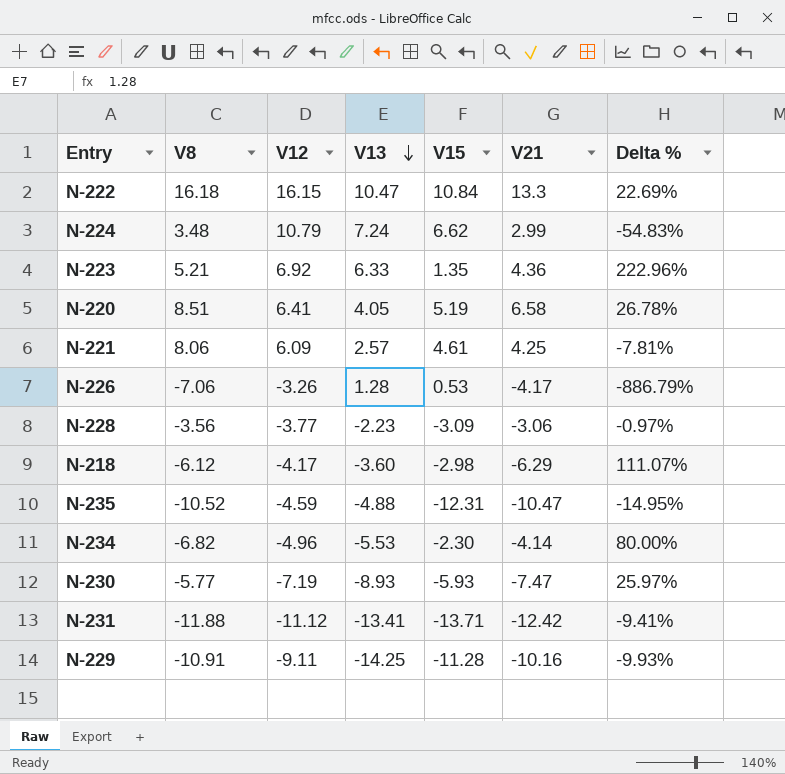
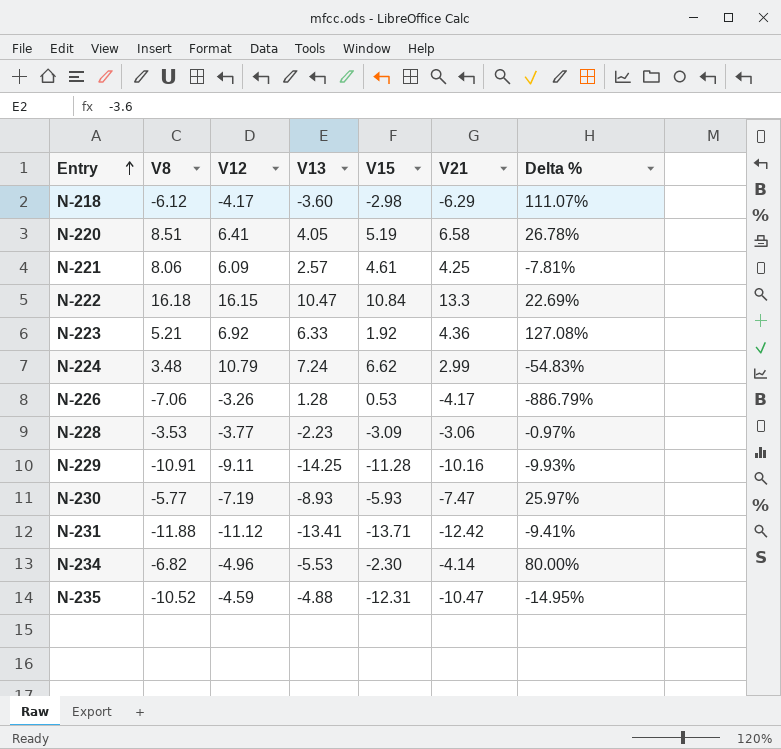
row order: V13 descending -> Entry ascending
N-223 | V15: 1.35 -> 1.92
N-223 | Delta %: 222.96% -> 127.08%
N-228 | V8: -3.56 -> -3.53

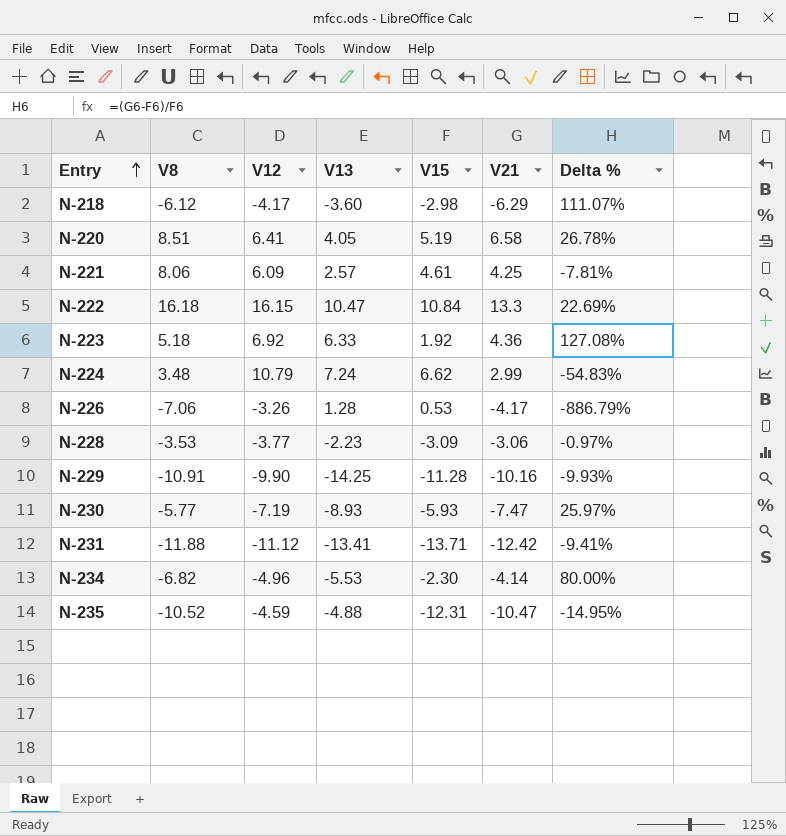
N-223 | V8: 5.21 -> 5.18
N-229 | V12: -9.11 -> -9.90

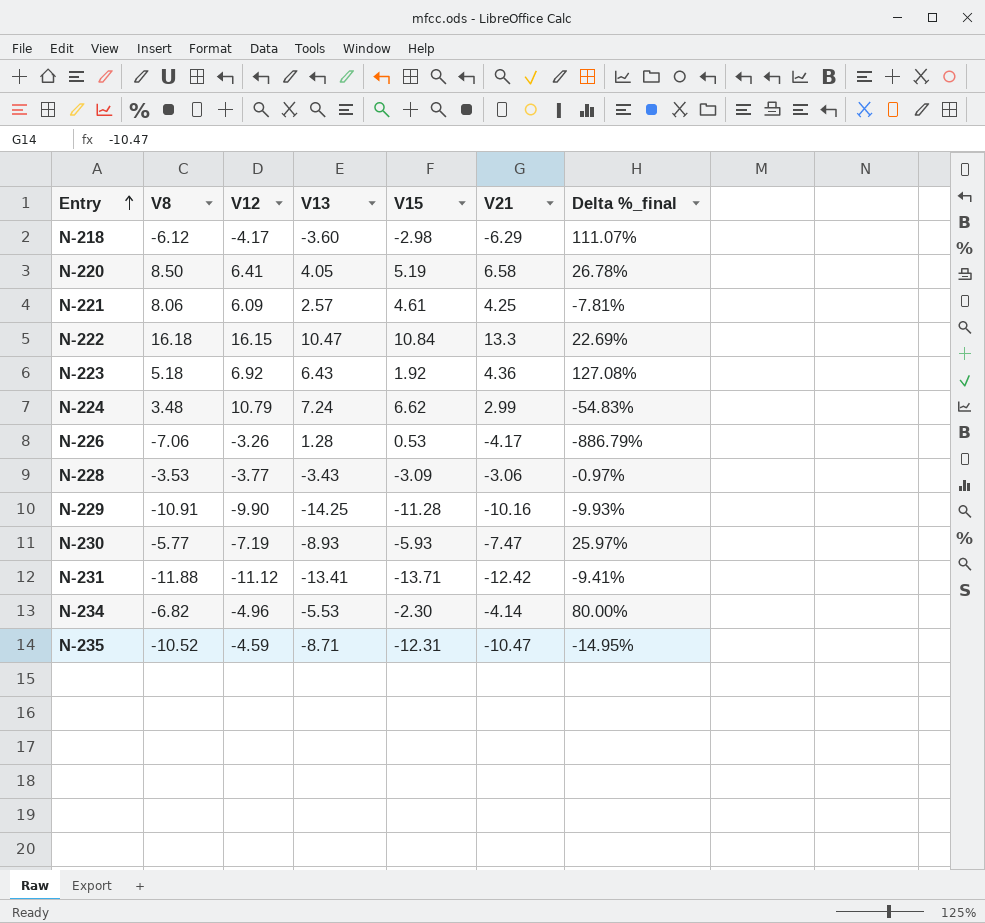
column name: Delta % -> Delta %_final
N-220 | V8: 8.51 -> 8.50
N-223 | V13: 6.33 -> 6.43
N-228 | V13: -2.23 -> -3.43
N-235 | V13: -4.88 -> -8.71

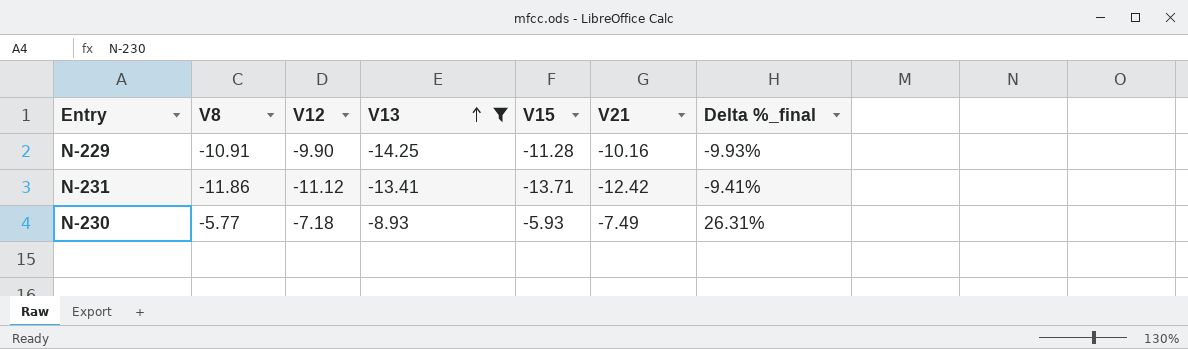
filter: none -> V13 <= -8.93
row order: Entry ascending -> V13 ascending
N-231 | V8: -11.88 -> -11.86
N-230 | V12: -7.19 -> -7.18
N-230 | V21: -7.47 -> -7.49
N-230 | Delta %_final: 25.97% -> 26.31%

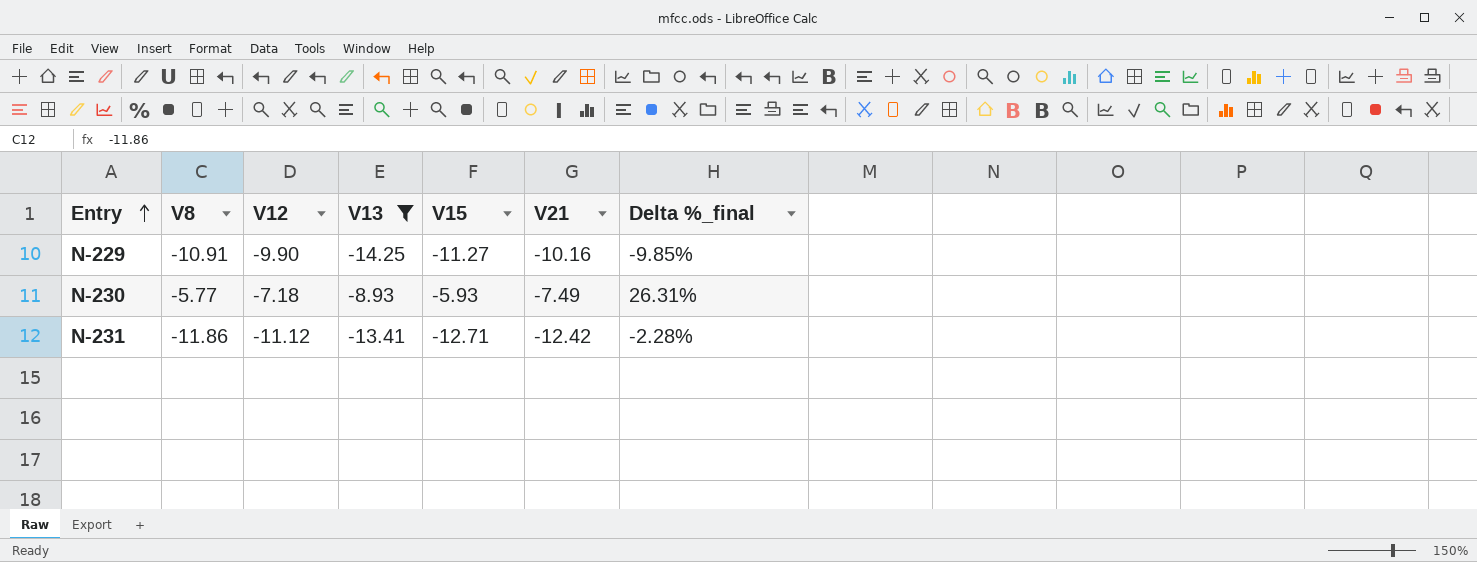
row order: V13 ascending -> Entry ascending
N-229 | V15: -11.28 -> -11.27
N-229 | Delta %_final: -9.93% -> -9.85%
N-231 | V15: -13.71 -> -12.71
N-231 | Delta %_final: -9.41% -> -2.28%

